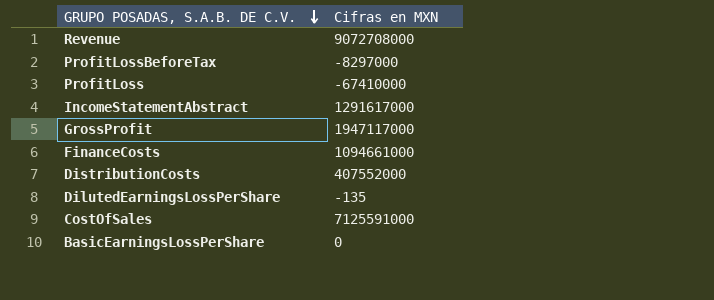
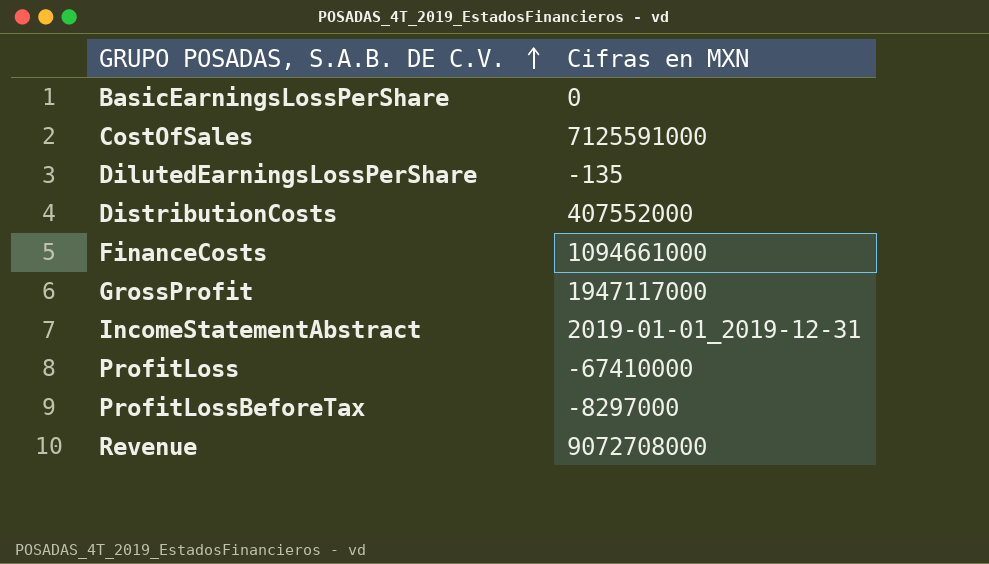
row order: GRUPO POSADAS, S.A.B. DE C.V. descending -> GRUPO POSADAS, S.A.B. DE C.V. ascending
IncomeStatementAbstract | Cifras en MXN: 1291617000 -> 2019-01-01_2019-12-31

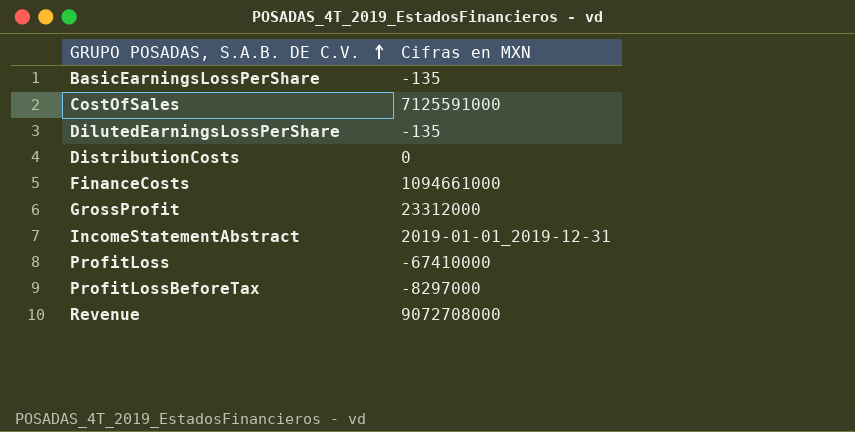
BasicEarningsLossPerShare | Cifras en MXN: 0 -> -135
DistributionCosts | Cifras en MXN: 407552000 -> 0
GrossProfit | Cifras en MXN: 1947117000 -> 23312000

